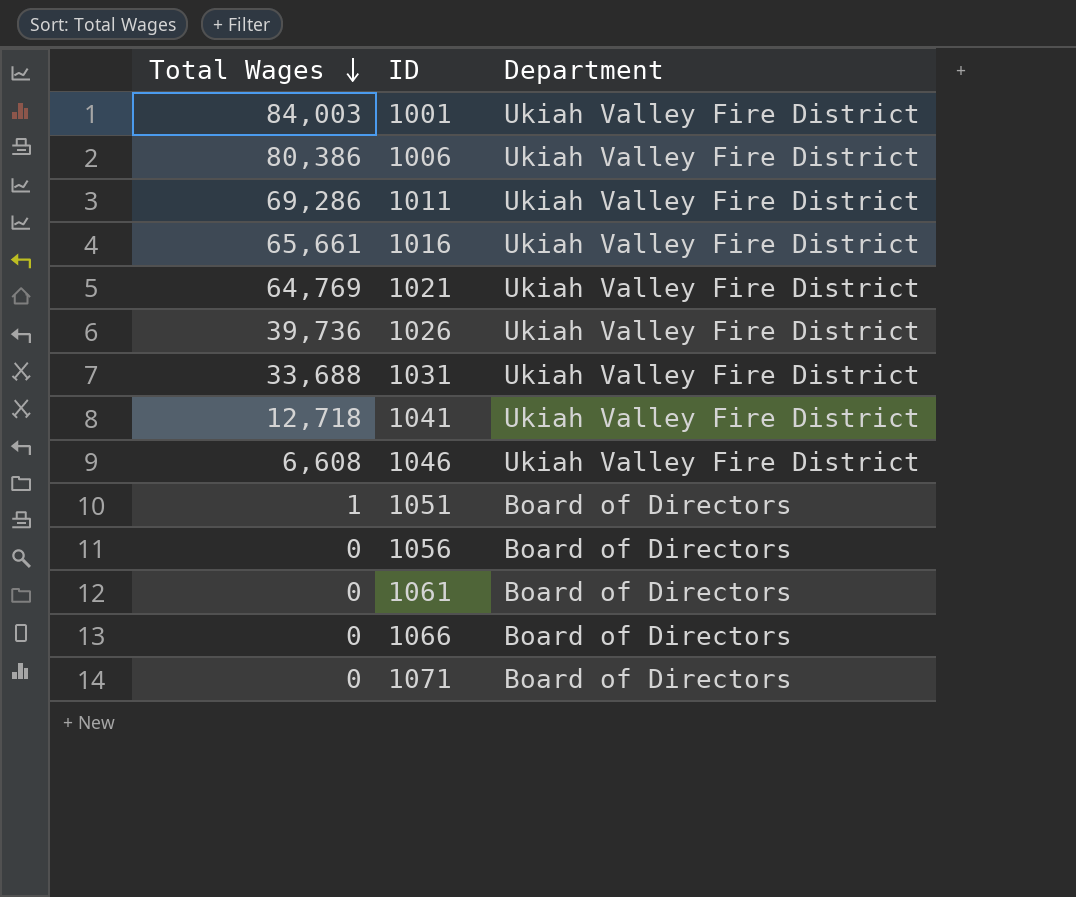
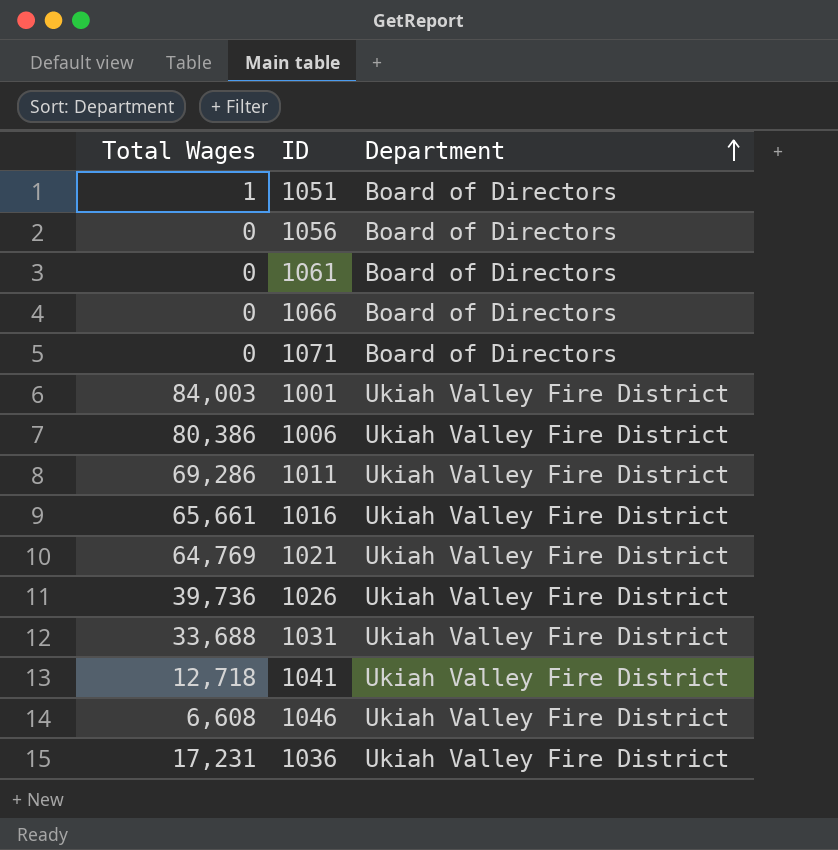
row order: Total Wages descending -> Department ascending
row 1036: none -> 17,231 | Ukiah Valley Fire District

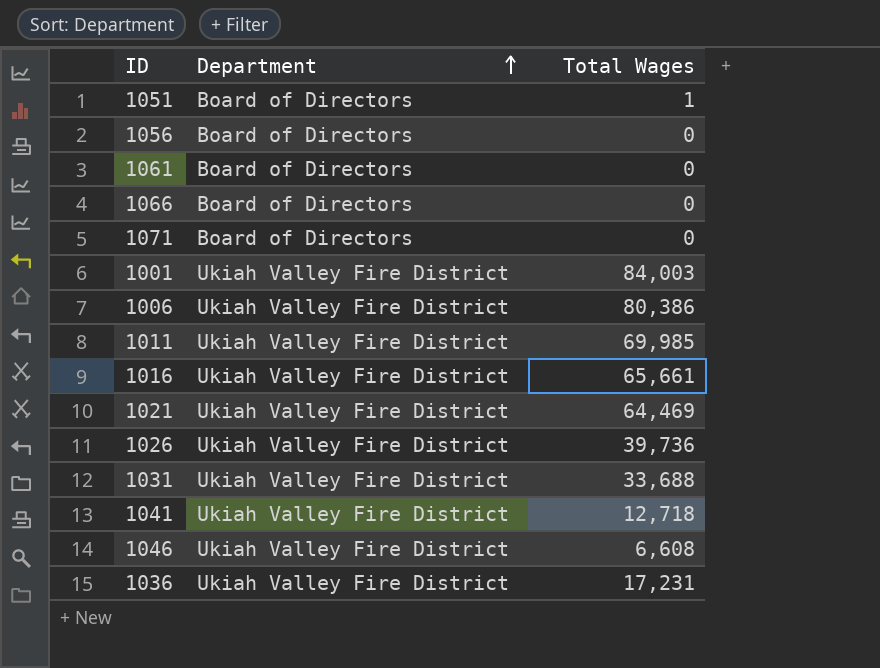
column Total Wages | position: 1 -> 3
1011 | Total Wages: 69,286 -> 69,985
1021 | Total Wages: 64,769 -> 64,469

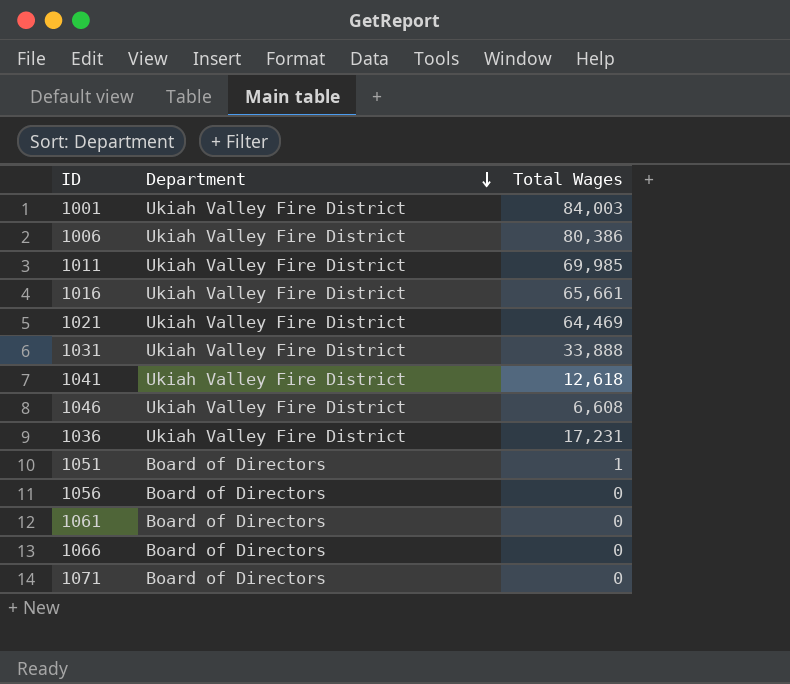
row order: Department ascending -> Department descending
row 1026: Ukiah Valley Fire District | 39,736 -> none
1031 | Total Wages: 33,688 -> 33,888
1041 | Total Wages: 12,718 -> 12,618

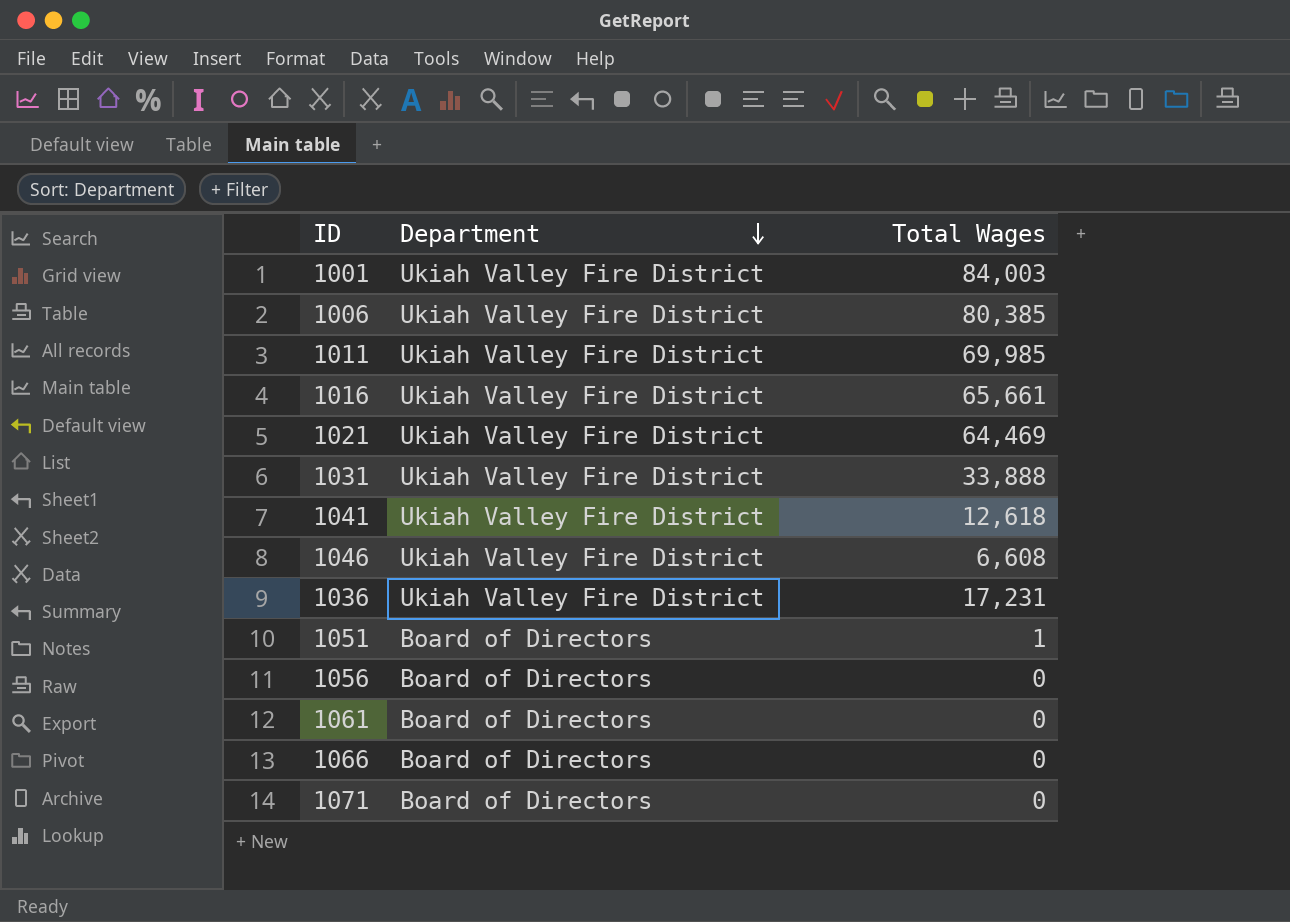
1006 | Total Wages: 80,386 -> 80,385

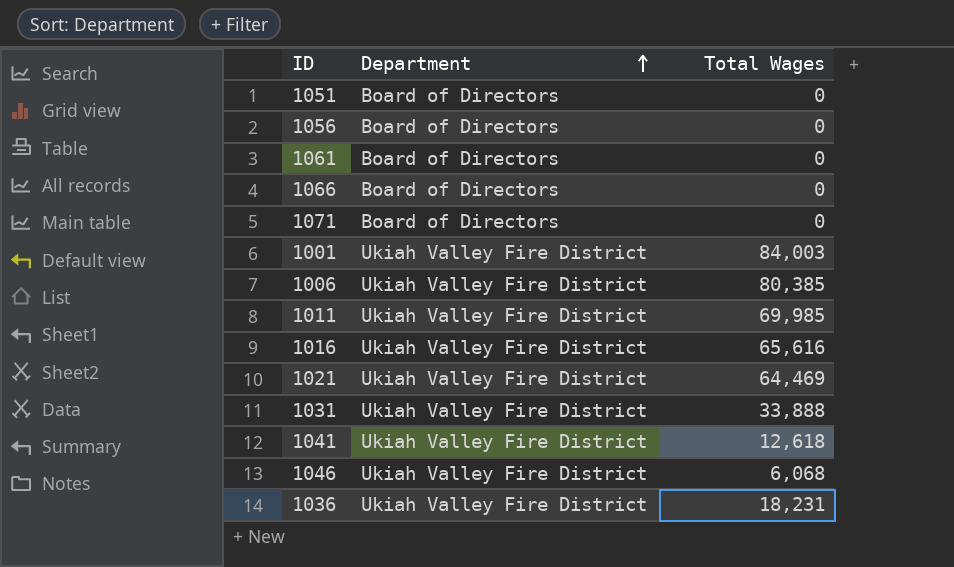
row order: Department descending -> Department ascending
1051 | Total Wages: 1 -> 0
1016 | Total Wages: 65,661 -> 65,616
1046 | Total Wages: 6,608 -> 6,068
1036 | Total Wages: 17,231 -> 18,231

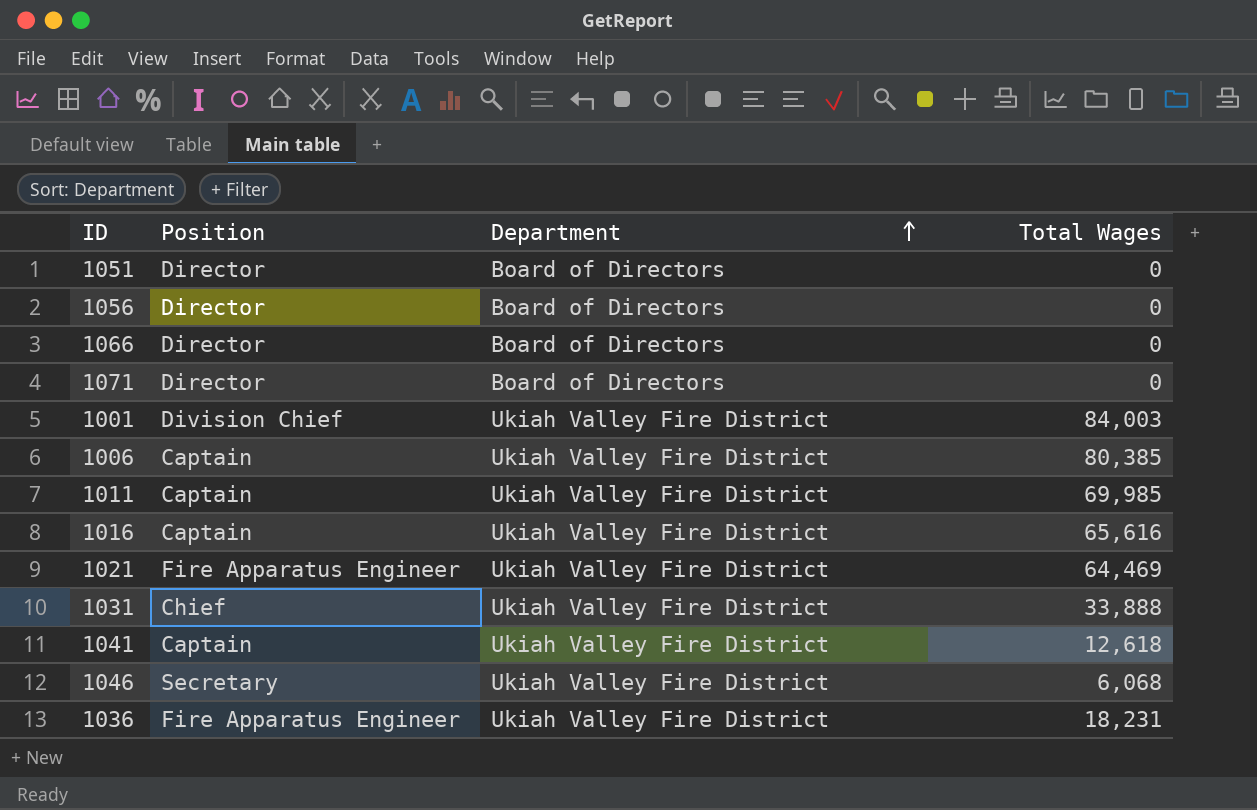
column Position | position: none -> 2
row 1061: Board of Directors | 0 -> none

